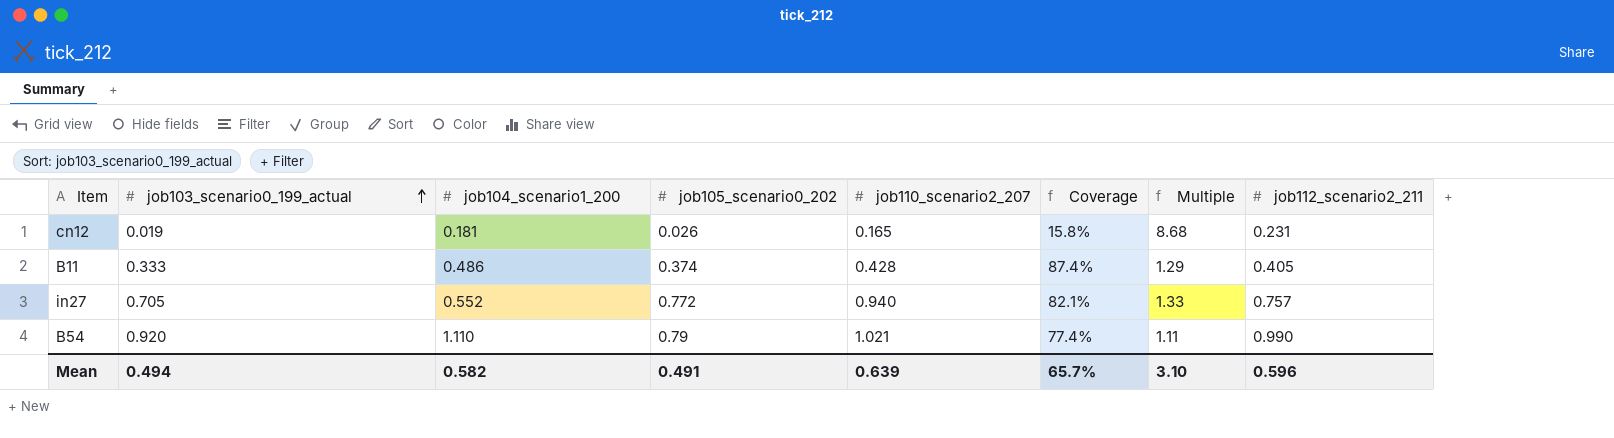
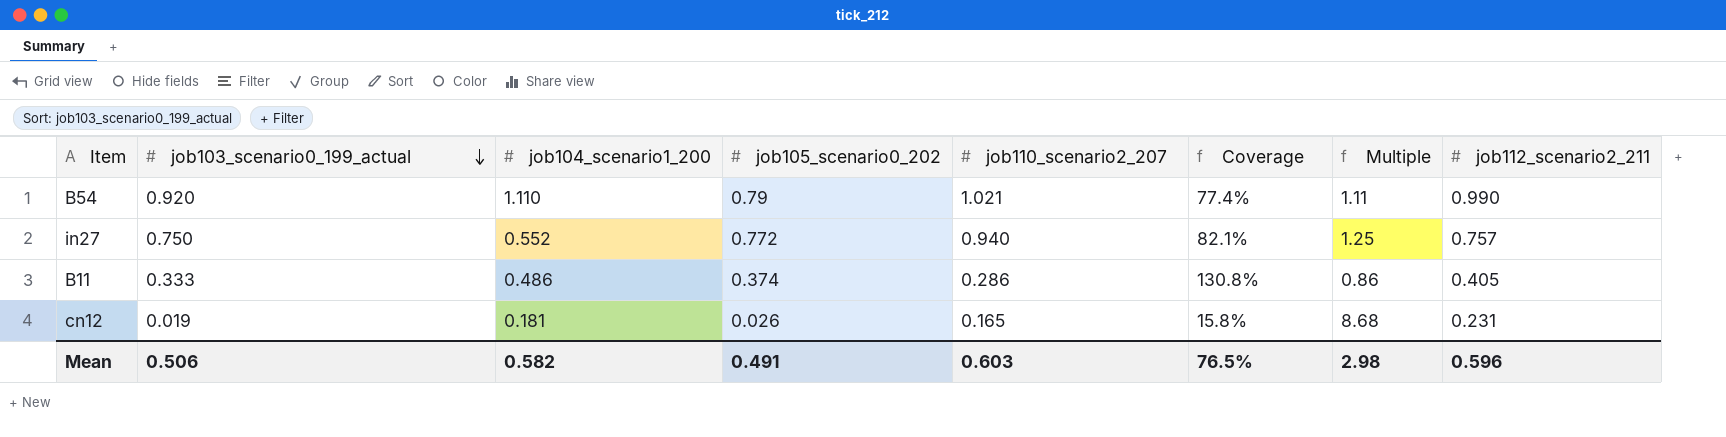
row order: job103_scenario0_199_actual ascending -> job103_scenario0_199_actual descending
in27 | job103_scenario0_199_actual: 0.705 -> 0.750
in27 | Multiple: 1.33 -> 1.25
B11 | job110_scenario2_207: 0.428 -> 0.286
B11 | Coverage: 87.4% -> 130.8%
B11 | Multiple: 1.29 -> 0.86
Mean | job103_scenario0_199_actual: 0.494 -> 0.506
Mean | job110_scenario2_207: 0.639 -> 0.603
Mean | Coverage: 65.7% -> 76.5%
Mean | Multiple: 3.10 -> 2.98

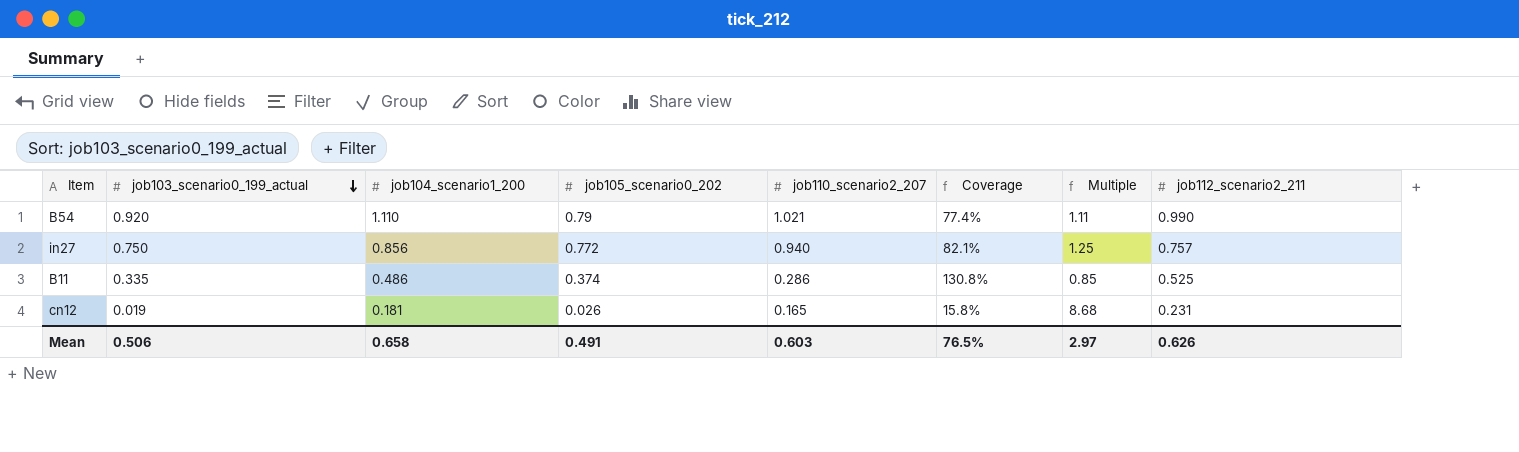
in27 | job104_scenario1_200: 0.552 -> 0.856
B11 | job103_scenario0_199_actual: 0.333 -> 0.335
B11 | Multiple: 0.86 -> 0.85
B11 | job112_scenario2_211: 0.405 -> 0.525
Mean | job104_scenario1_200: 0.582 -> 0.658
Mean | Multiple: 2.98 -> 2.97
Mean | job112_scenario2_211: 0.596 -> 0.626

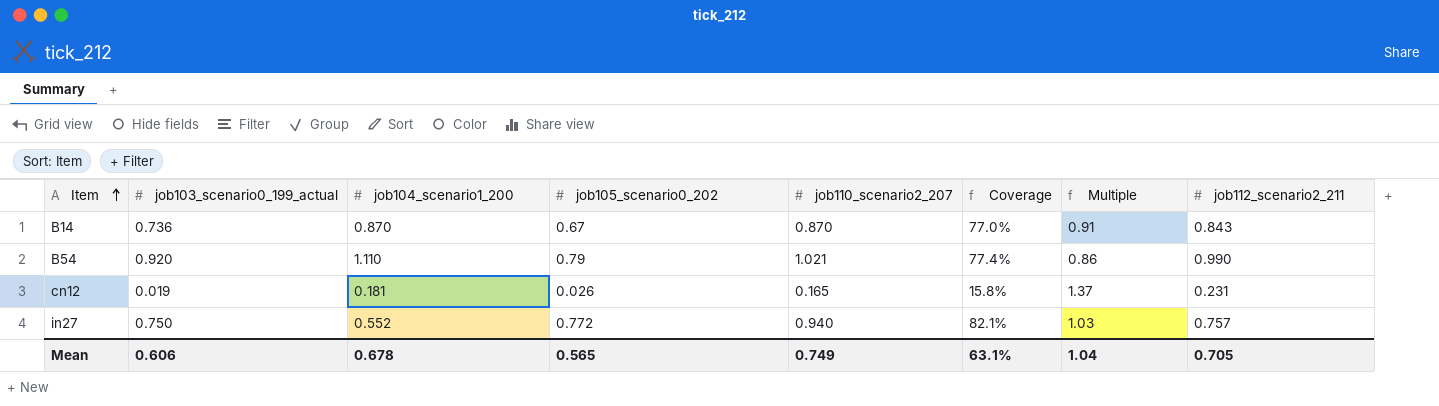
row order: job103_scenario0_199_actual descending -> Item ascending
column Multiple | formula: [job110_scenario2_207] / [job103_scenario0_199_actual] -> [job105_scenario0_202] / [job103_scenario0_199_actual]
row B11: 0.335 | 0.486 | 0.374 | 0.286 | 130.8% | 0.85 | 0.525 -> none
row B14: none -> 0.736 | 0.870 | 0.67 | 0.870 | 77.0% | 0.91 | 0.843
in27 | job104_scenario1_200: 0.856 -> 0.552
Mean | job103_scenario0_199_actual: 0.506 -> 0.606
Mean | job104_scenario1_200: 0.658 -> 0.678
Mean | job105_scenario0_202: 0.491 -> 0.565
Mean | job110_scenario2_207: 0.603 -> 0.749
Mean | Coverage: 76.5% -> 63.1%
Mean | Multiple: 2.97 -> 1.04
Mean | job112_scenario2_211: 0.626 -> 0.705

